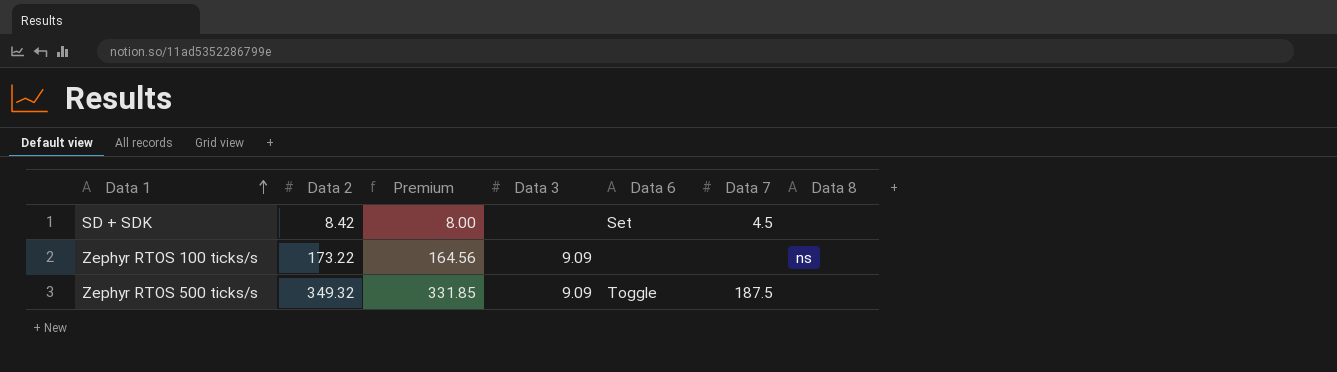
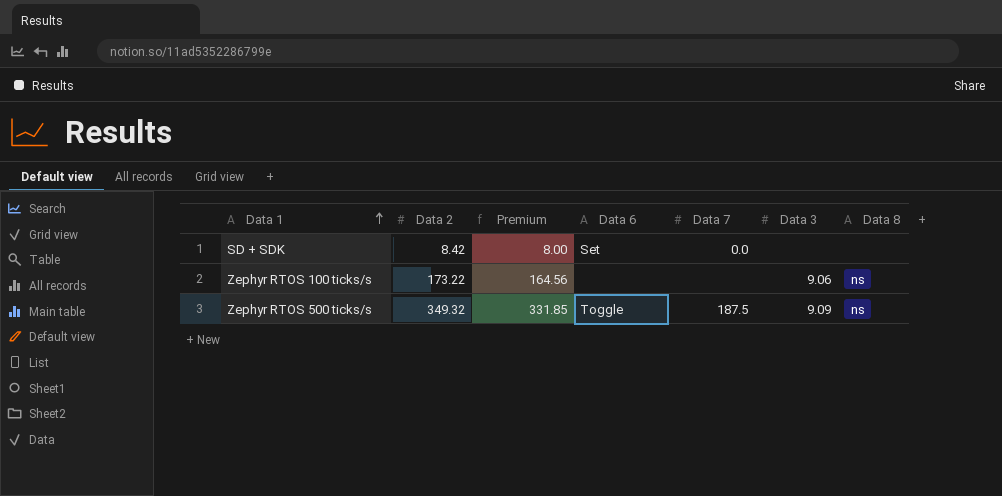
column Data 3 | position: 4 -> 6
SD + SDK | Data 7: 4.5 -> 0.0
Zephyr RTOS 100 ticks/s | Data 3: 9.09 -> 9.06
Zephyr RTOS 500 ticks/s | Data 8: none -> ns

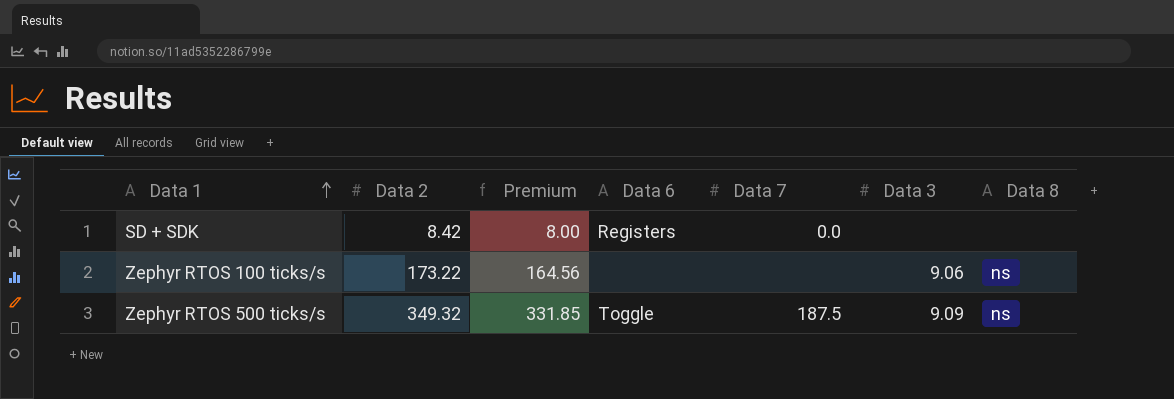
SD + SDK | Data 6: Set -> Registers

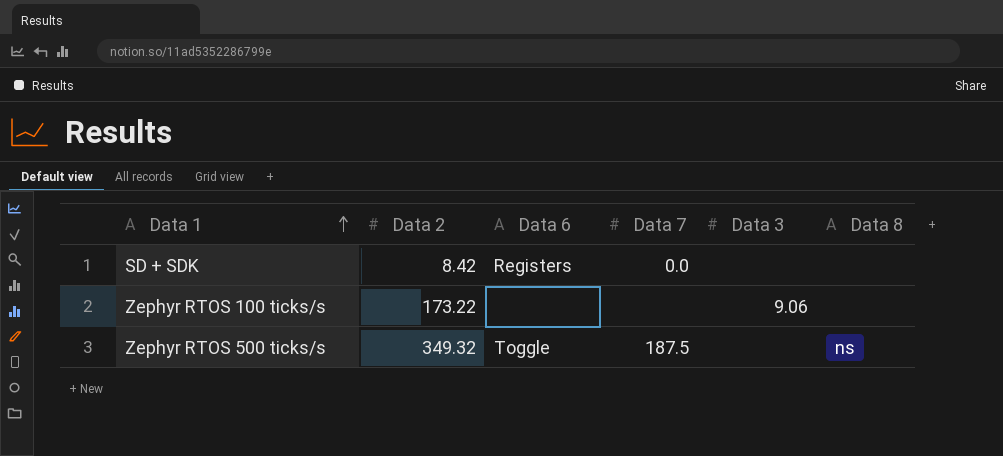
column Premium | formula: [Data 2] * 0.95 -> none
Zephyr RTOS 100 ticks/s | Data 8: ns -> none
Zephyr RTOS 500 ticks/s | Data 3: 9.09 -> none

